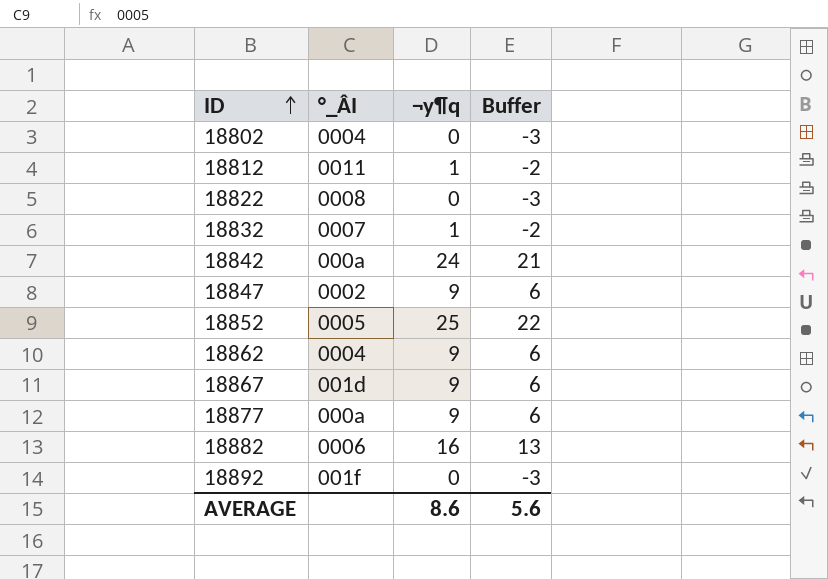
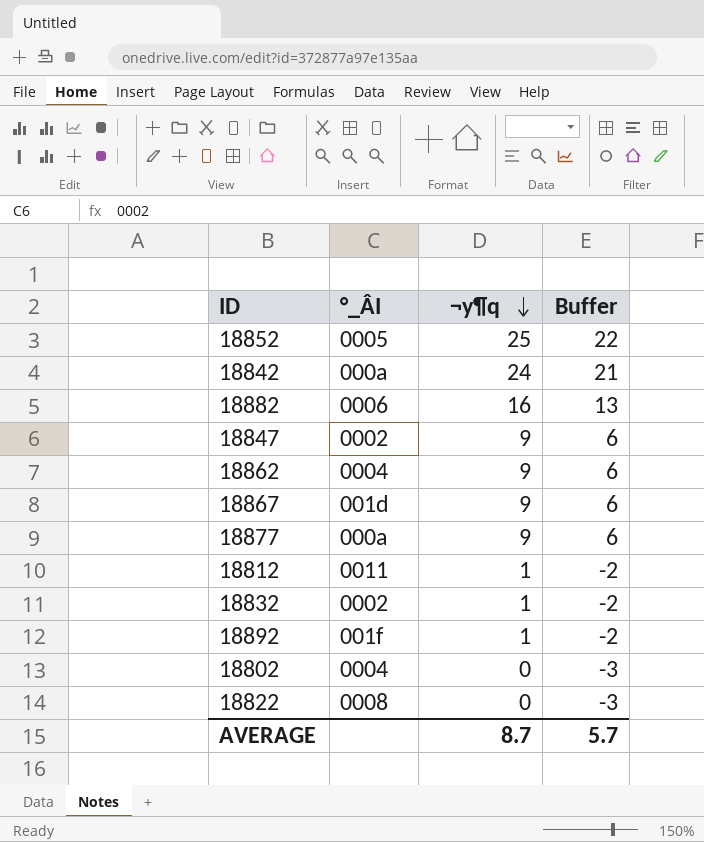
row order: ID ascending -> ¬y¶q descending
18832 | °_ÂI: 0007 -> 0002
18892 | ¬y¶q: 0 -> 1
18892 | Buffer: -3 -> -2
AVERAGE | ¬y¶q: 8.6 -> 8.7
AVERAGE | Buffer: 5.6 -> 5.7

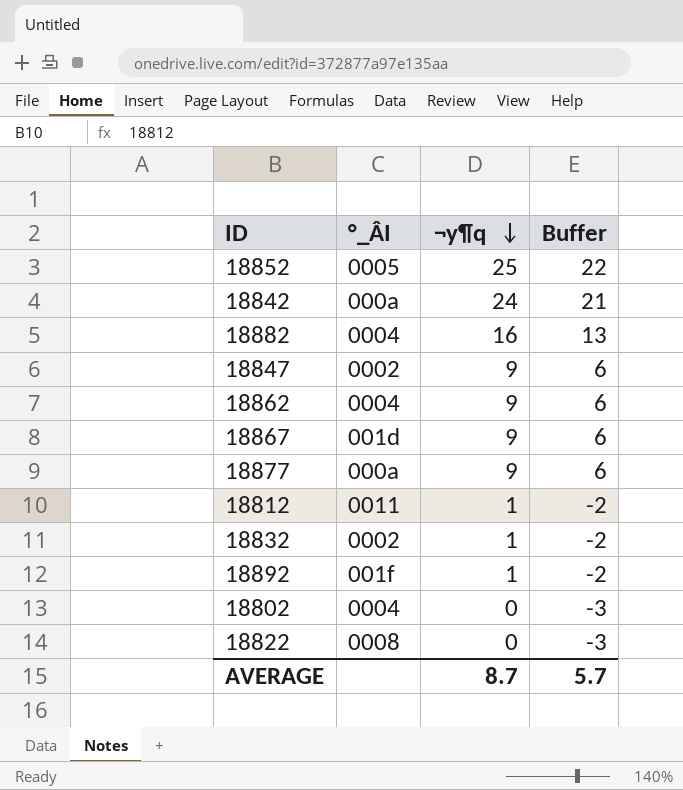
18882 | °_ÂI: 0006 -> 0004

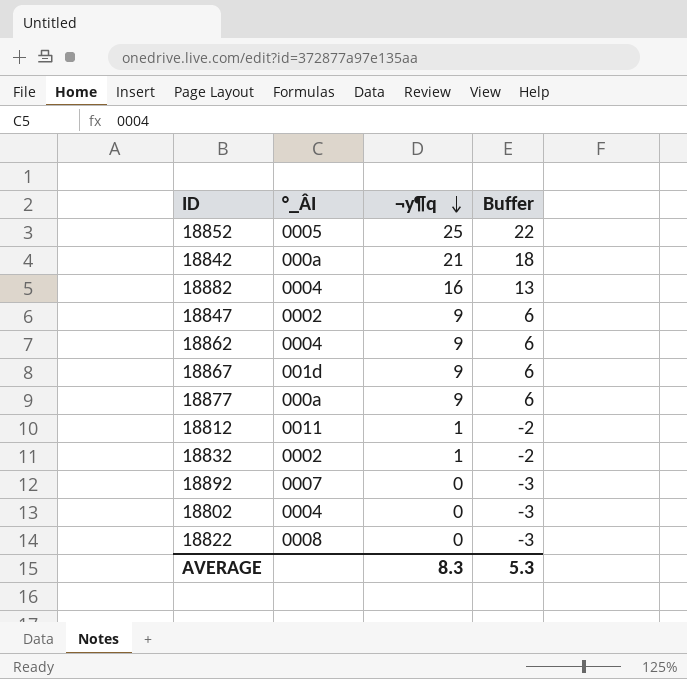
18842 | ¬y¶q: 24 -> 21
18842 | Buffer: 21 -> 18
18892 | °_ÂI: 001f -> 0007
18892 | ¬y¶q: 1 -> 0
18892 | Buffer: -2 -> -3
AVERAGE | ¬y¶q: 8.7 -> 8.3
AVERAGE | Buffer: 5.7 -> 5.3

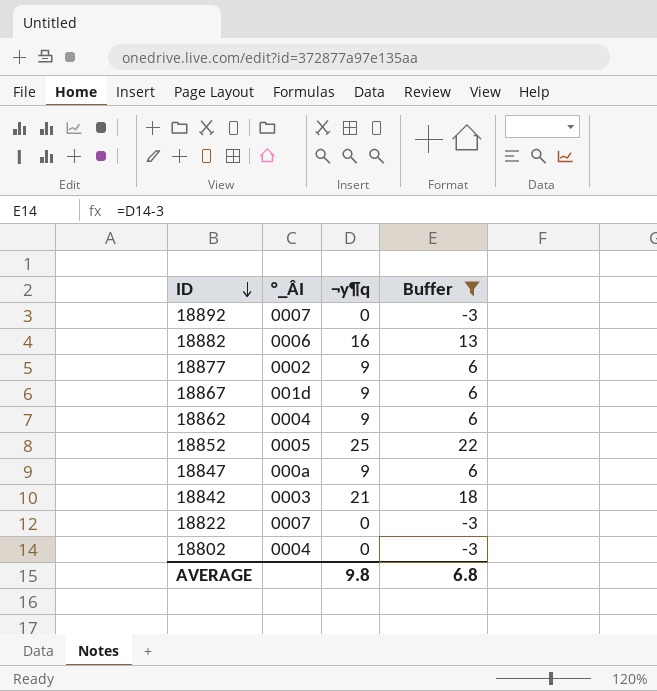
filter: none -> Buffer != -2
row order: ¬y¶q descending -> ID descending
18882 | °_ÂI: 0004 -> 0006
18877 | °_ÂI: 000a -> 0002
18847 | °_ÂI: 0002 -> 000a
18842 | °_ÂI: 000a -> 0003
18822 | °_ÂI: 0008 -> 0007
AVERAGE | ¬y¶q: 8.3 -> 9.8
AVERAGE | Buffer: 5.3 -> 6.8

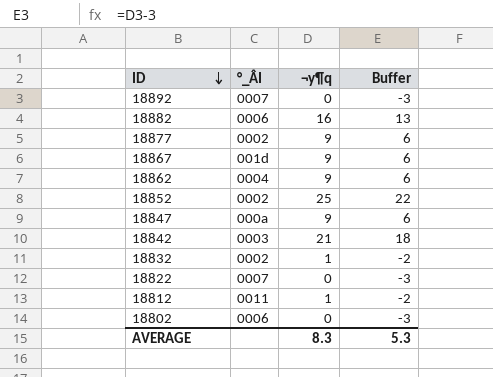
filter: Buffer != -2 -> none
18852 | °_ÂI: 0005 -> 0002
18802 | °_ÂI: 0004 -> 0006
AVERAGE | ¬y¶q: 9.8 -> 8.3
AVERAGE | Buffer: 6.8 -> 5.3

